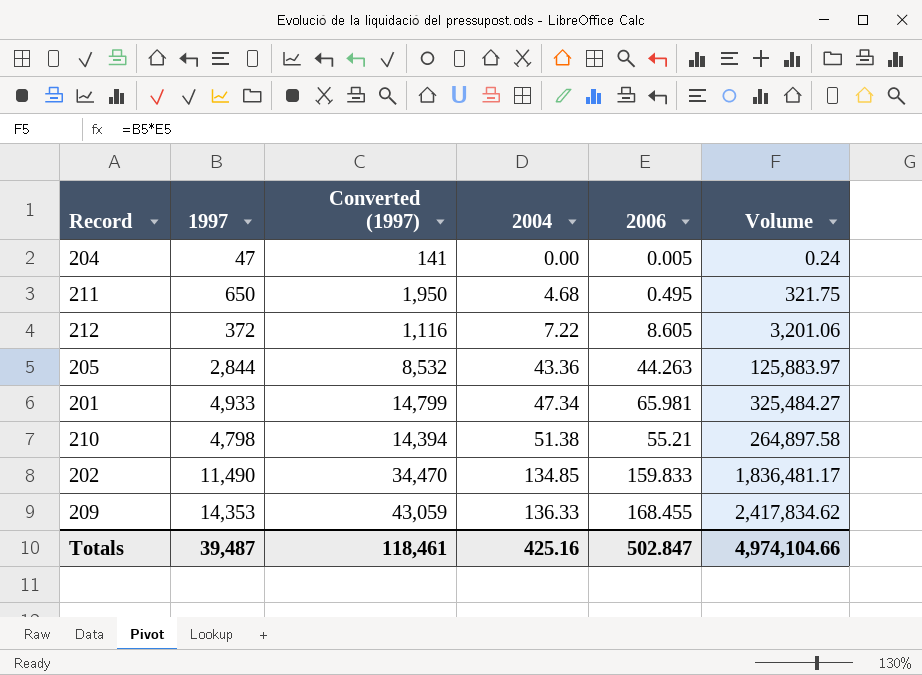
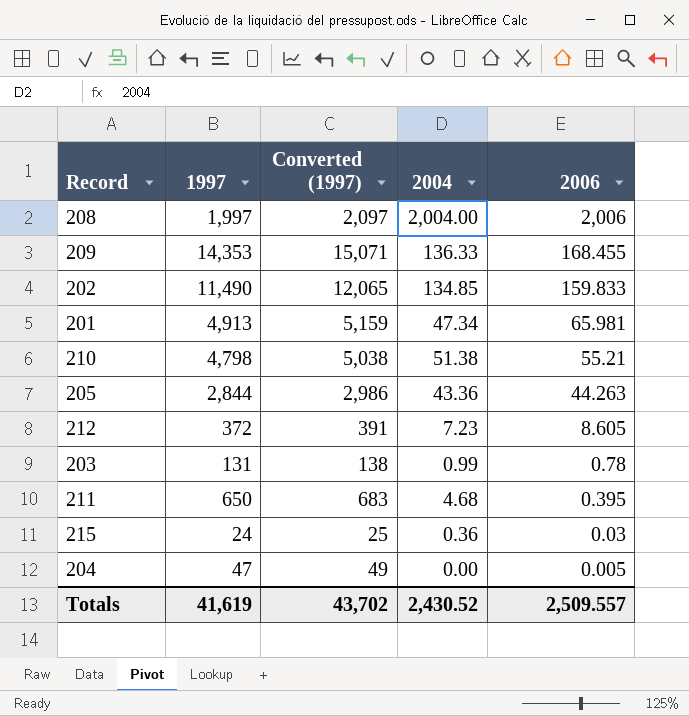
row order: 2004 ascending -> 2006 descending
column Volume | formula: [1997] * [2006] -> none
column Converted (1997) | formula: [1997] * 3 -> [1997] * 1.05
row 208: none -> 1,997 | 2,097 | 2,004.00 | 2,006
201 | 1997: 4,933 -> 4,913
212 | 2004: 7.22 -> 7.23
row 203: none -> 131 | 138 | 0.99 | 0.78
211 | 2006: 0.495 -> 0.395
row 215: none -> 24 | 25 | 0.36 | 0.03
Totals | 1997: 39,487 -> 41,619
Totals | Converted (1997): 118,461 -> 43,702
Totals | 2004: 425.16 -> 2,430.52
Totals | 2006: 502.847 -> 2,509.557

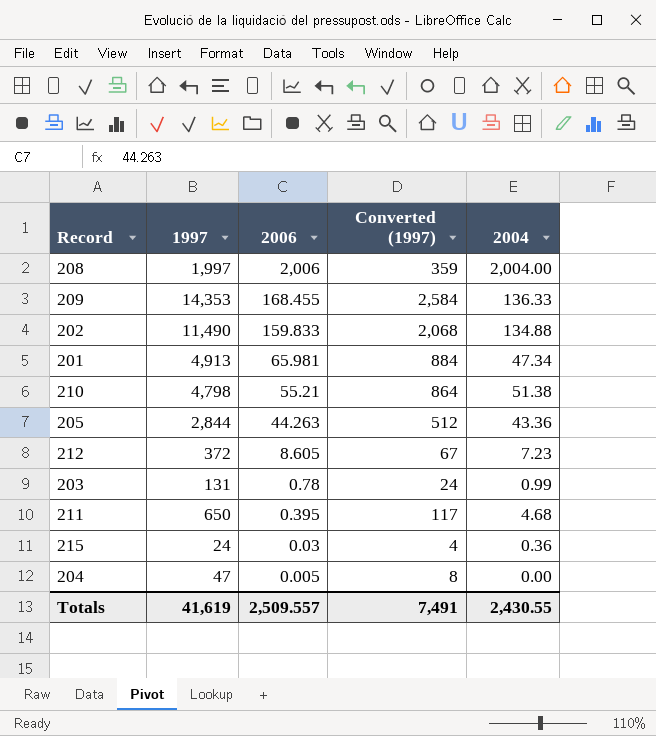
column 2006 | position: 5 -> 3
column Converted (1997) | formula: [1997] * 1.05 -> [1997] * 0.18
202 | 2004: 134.85 -> 134.88
Totals | Converted (1997): 43,702 -> 7,491
Totals | 2004: 2,430.52 -> 2,430.55

